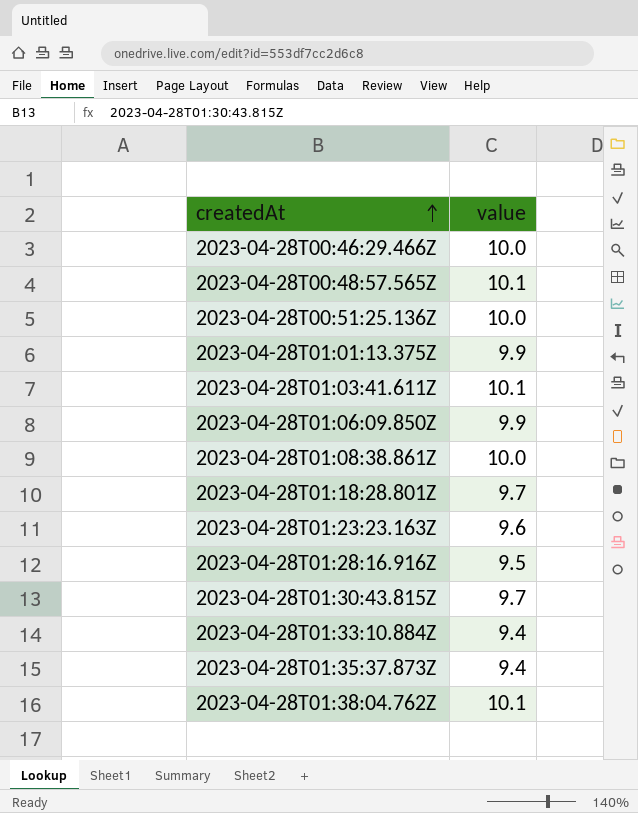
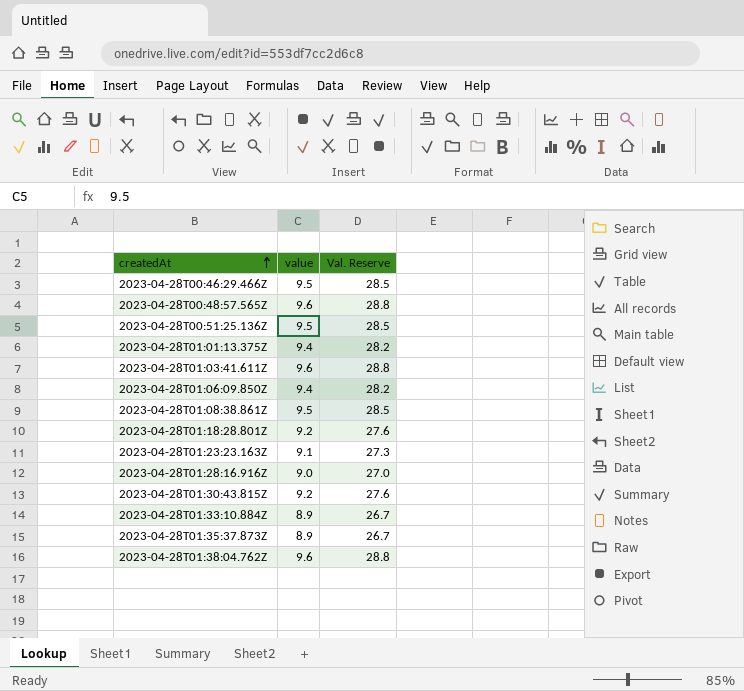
column Val. Reserve | formula: none -> [value] * 3
2023-04-28T00:46:29.466Z | value: 10.0 -> 9.5
2023-04-28T00:48:57.565Z | value: 10.1 -> 9.6
2023-04-28T00:51:25.136Z | value: 10.0 -> 9.5
2023-04-28T01:01:13.375Z | value: 9.9 -> 9.4
2023-04-28T01:03:41.611Z | value: 10.1 -> 9.6
2023-04-28T01:06:09.850Z | value: 9.9 -> 9.4
2023-04-28T01:08:38.861Z | value: 10.0 -> 9.5
2023-04-28T01:18:28.801Z | value: 9.7 -> 9.2
2023-04-28T01:23:23.163Z | value: 9.6 -> 9.1
2023-04-28T01:28:16.916Z | value: 9.5 -> 9.0
2023-04-28T01:30:43.815Z | value: 9.7 -> 9.2
2023-04-28T01:33:10.884Z | value: 9.4 -> 8.9
2023-04-28T01:35:37.873Z | value: 9.4 -> 8.9
2023-04-28T01:38:04.762Z | value: 10.1 -> 9.6

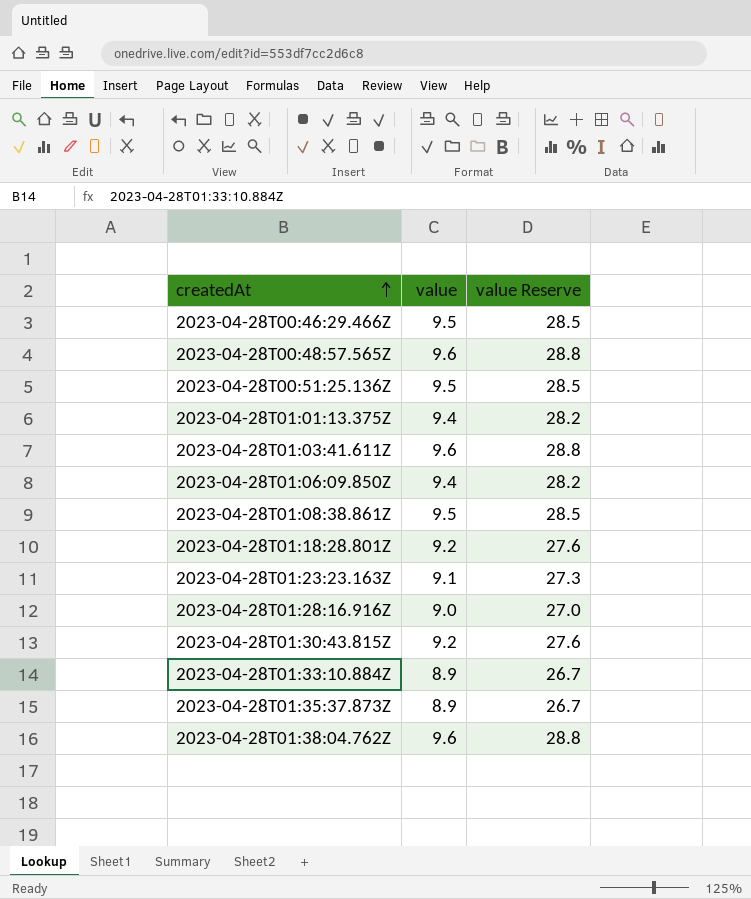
column name: Val. Reserve -> value Reserve

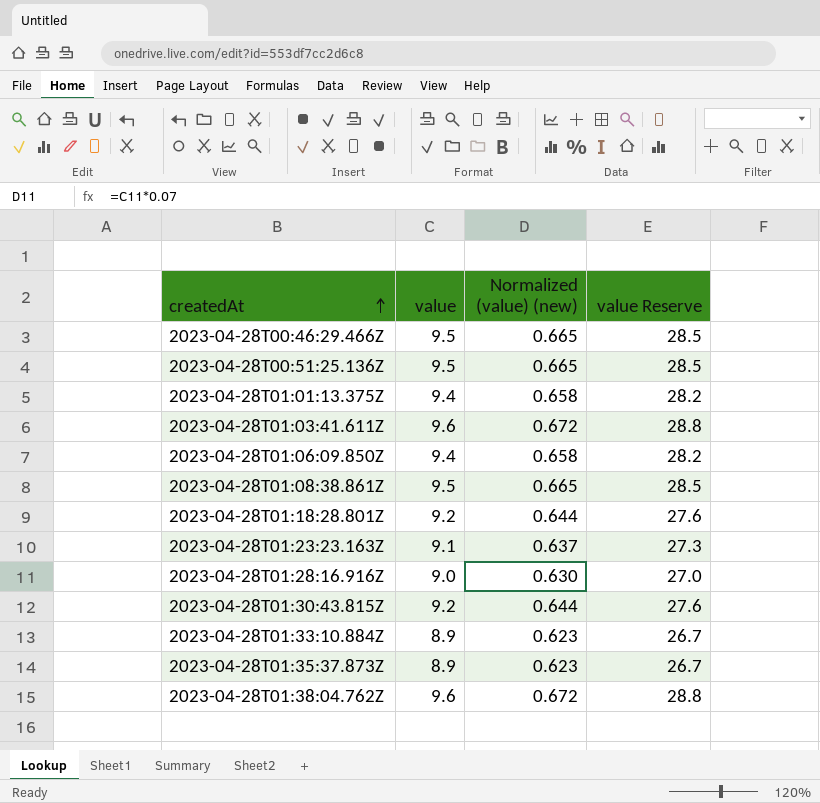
column Normalized (value) (new) | formula: none -> [value] * 0.07
row 2023-04-28T00:48:57.565Z: 9.6 | 28.8 -> none

